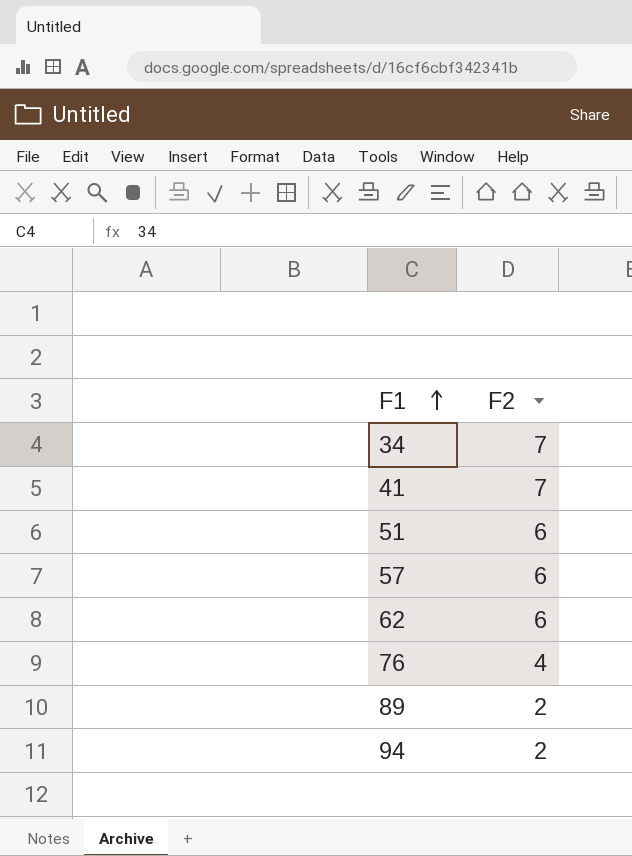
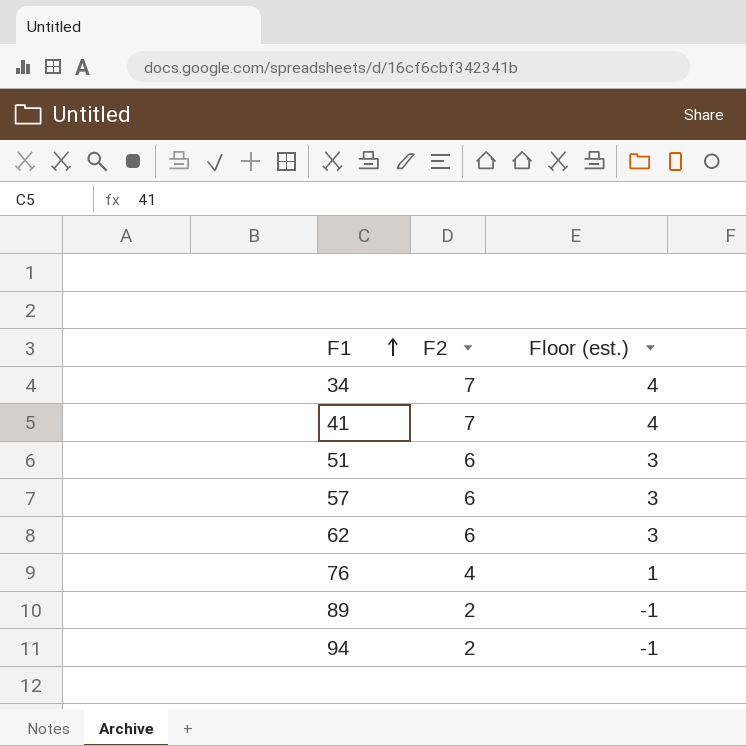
column Floor (est.) | formula: none -> [F2] - 3

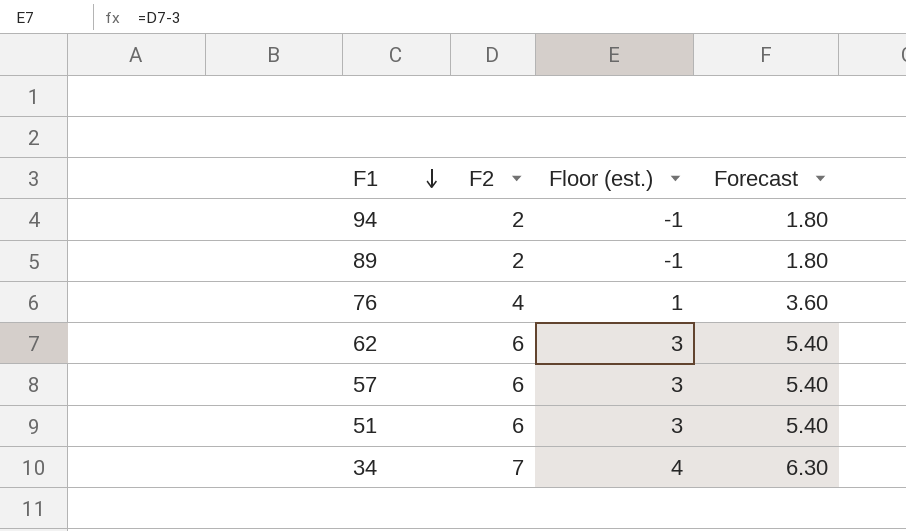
row order: F1 ascending -> F1 descending
column Forecast | formula: none -> [F2] * 0.9
row 41: 7 | 4 -> none

